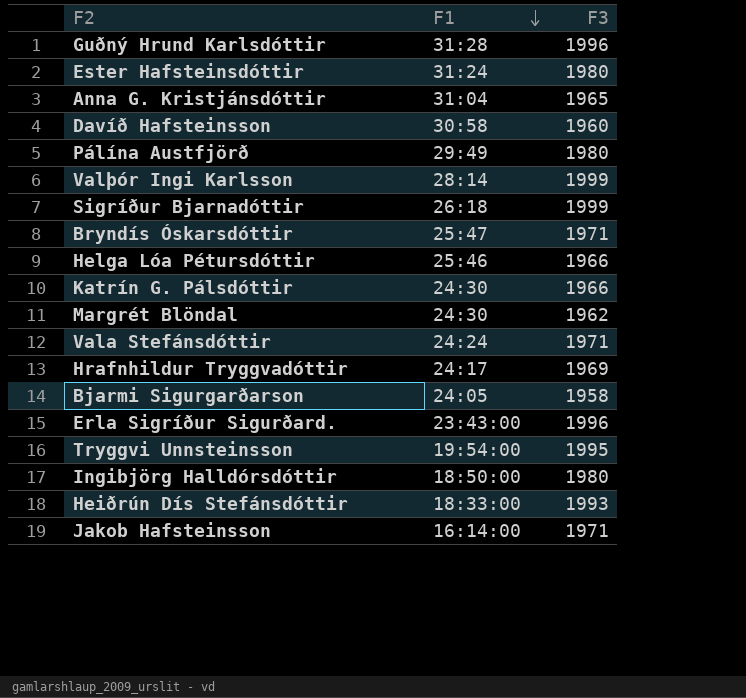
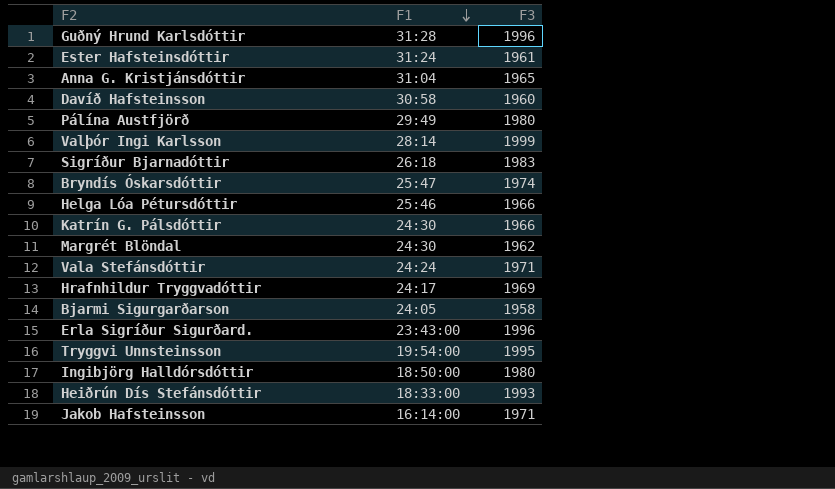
Ester Hafsteinsdóttir | F3: 1980 -> 1961
Sigríður Bjarnadóttir | F3: 1999 -> 1983
Bryndís Óskarsdóttir | F3: 1971 -> 1974

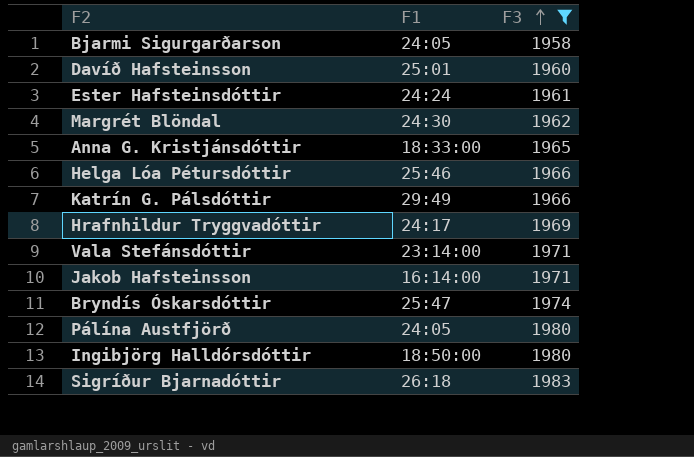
filter: none -> F3 <= 1983
row order: F1 descending -> F3 ascending
Davíð Hafsteinsson | F1: 30:58 -> 25:01
Ester Hafsteinsdóttir | F1: 31:24 -> 24:24
Anna G. Kristjánsdóttir | F1: 31:04 -> 18:33:00
Katrín G. Pálsdóttir | F1: 24:30 -> 29:49
Vala Stefánsdóttir | F1: 24:24 -> 23:14:00
Pálína Austfjörð | F1: 29:49 -> 24:05

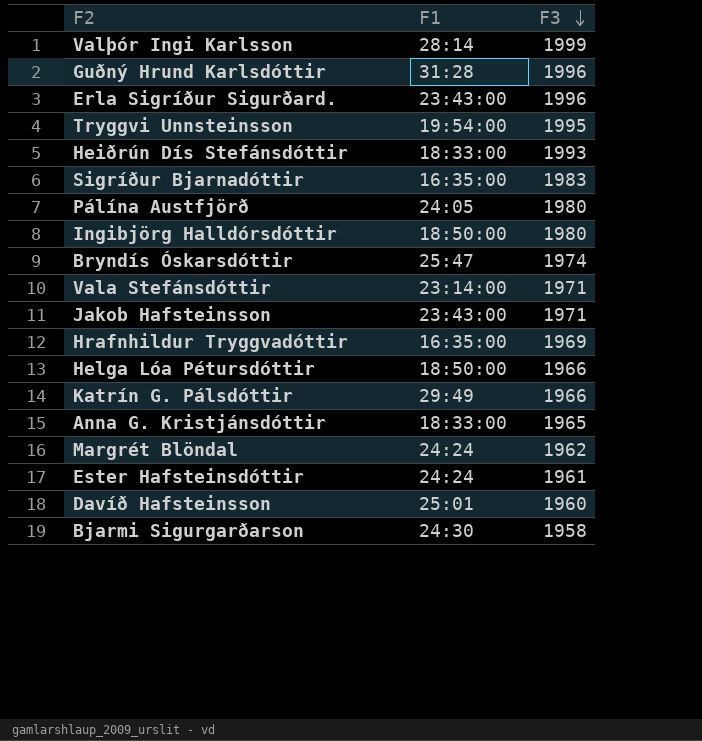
filter: F3 <= 1983 -> none
row order: F3 ascending -> F3 descending
Sigríður Bjarnadóttir | F1: 26:18 -> 16:35:00
Jakob Hafsteinsson | F1: 16:14:00 -> 23:43:00
Hrafnhildur Tryggvadóttir | F1: 24:17 -> 16:35:00
Helga Lóa Pétursdóttir | F1: 25:46 -> 18:50:00
Margrét Blöndal | F1: 24:30 -> 24:24
Bjarmi Sigurgarðarson | F1: 24:05 -> 24:30

